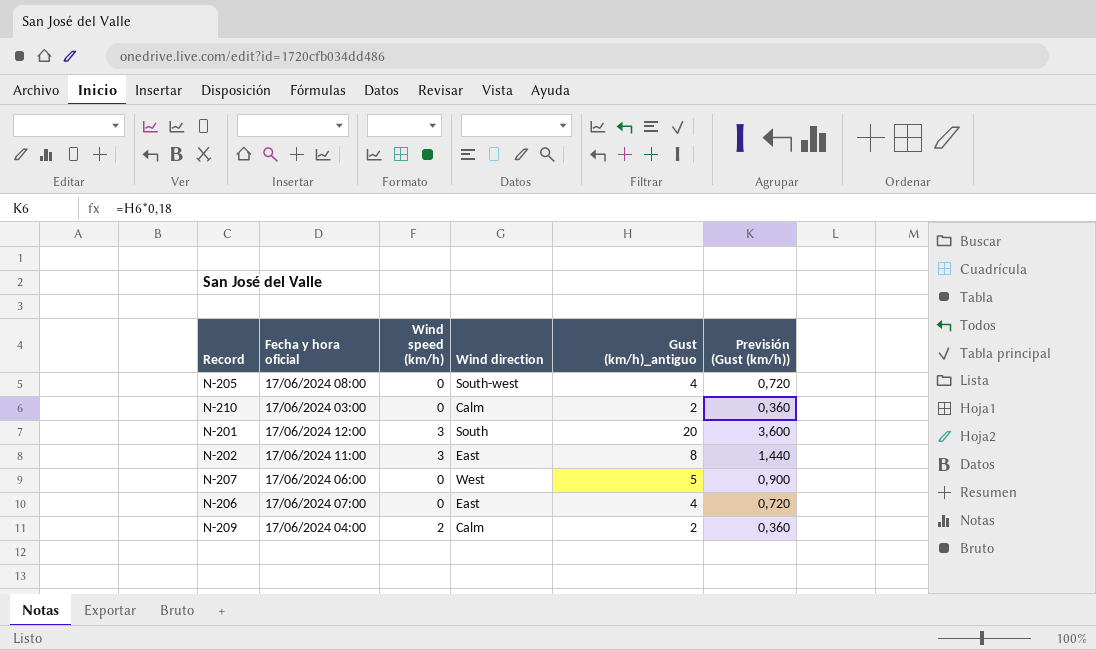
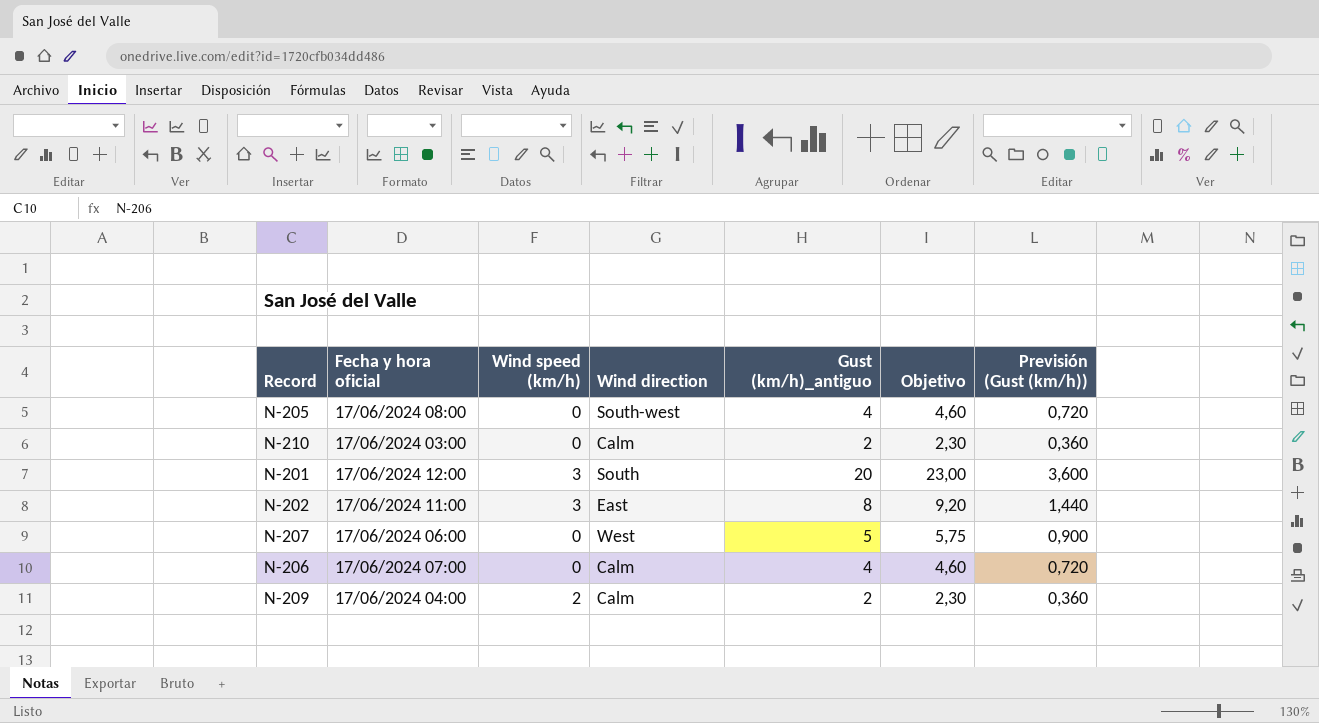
column Objetivo | formula: none -> [Gust (km/h)_antiguo] * 1,15
N-206 | Wind direction: East -> Calm

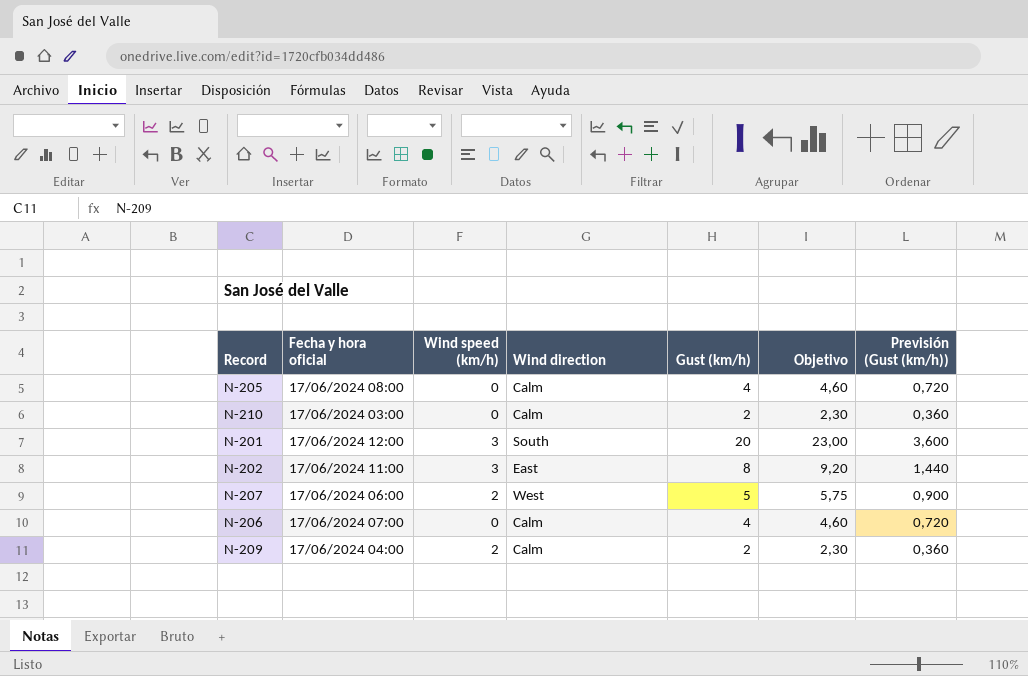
column name: Gust (km/h)_antiguo -> Gust (km/h)
N-205 | Wind direction: South-west -> Calm
N-207 | Wind speed (km/h): 0 -> 2

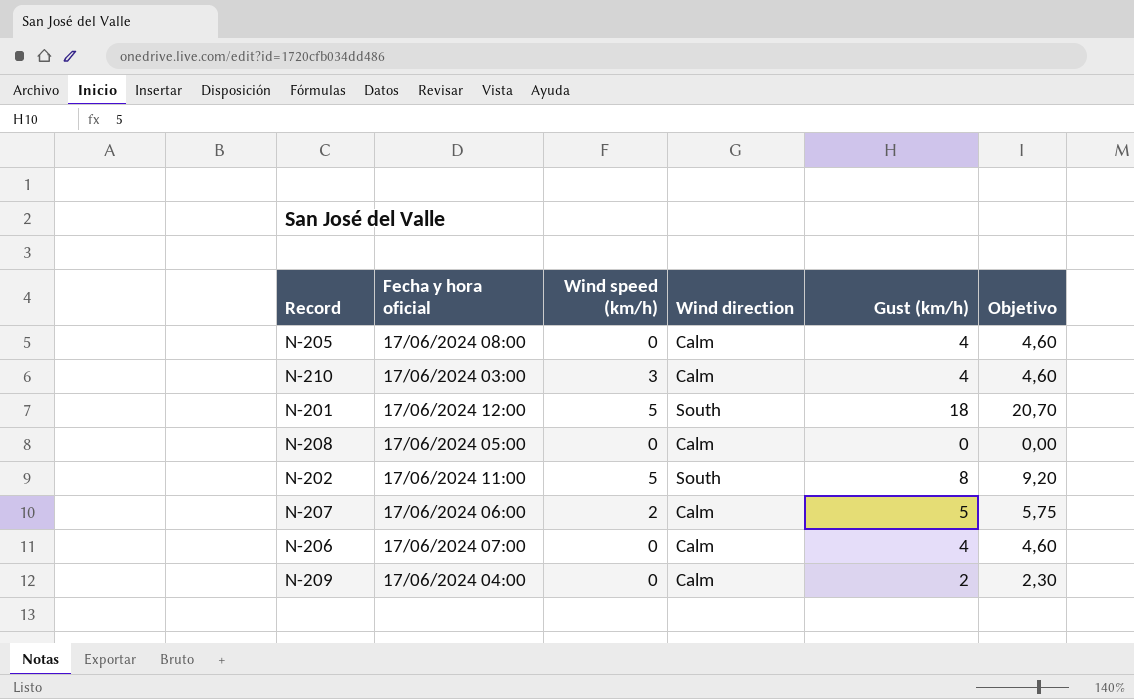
column Previsión (Gust (km/h)) | formula: [Gust (km/h)] * 0,18 -> none
N-210 | Wind speed (km/h): 0 -> 3
N-210 | Gust (km/h): 2 -> 4
N-210 | Objetivo: 2,30 -> 4,60
N-201 | Wind speed (km/h): 3 -> 5
N-201 | Gust (km/h): 20 -> 18
N-201 | Objetivo: 23,00 -> 20,70
row N-208: none -> 17/06/2024 05:00 | 0 | Calm | 0 | 0,00
N-202 | Wind speed (km/h): 3 -> 5
N-202 | Wind direction: East -> South
N-207 | Wind direction: West -> Calm
N-209 | Wind speed (km/h): 2 -> 0

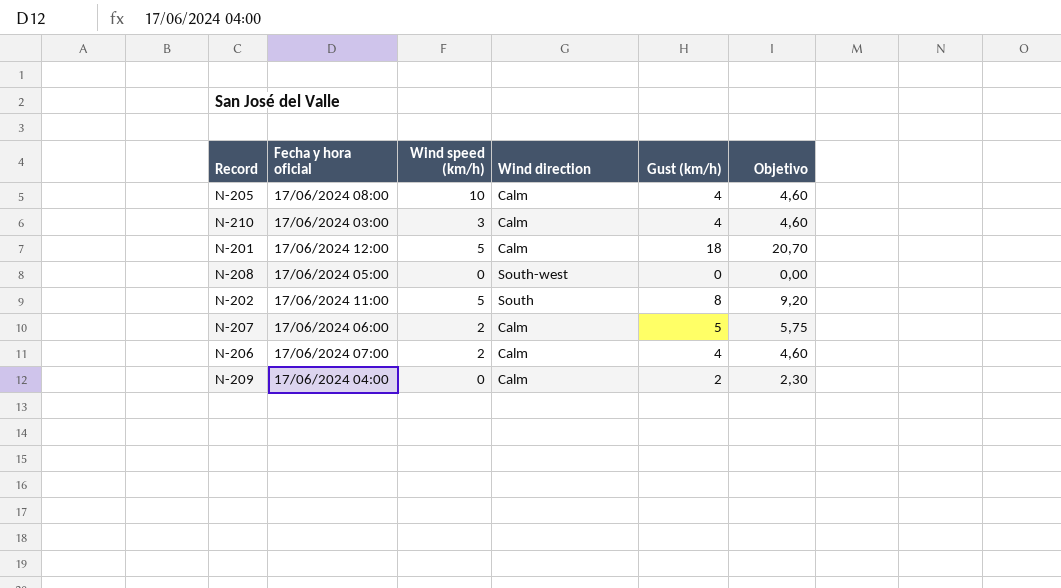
N-205 | Wind speed (km/h): 0 -> 10
N-201 | Wind direction: South -> Calm
N-208 | Wind direction: Calm -> South-west
N-206 | Wind speed (km/h): 0 -> 2

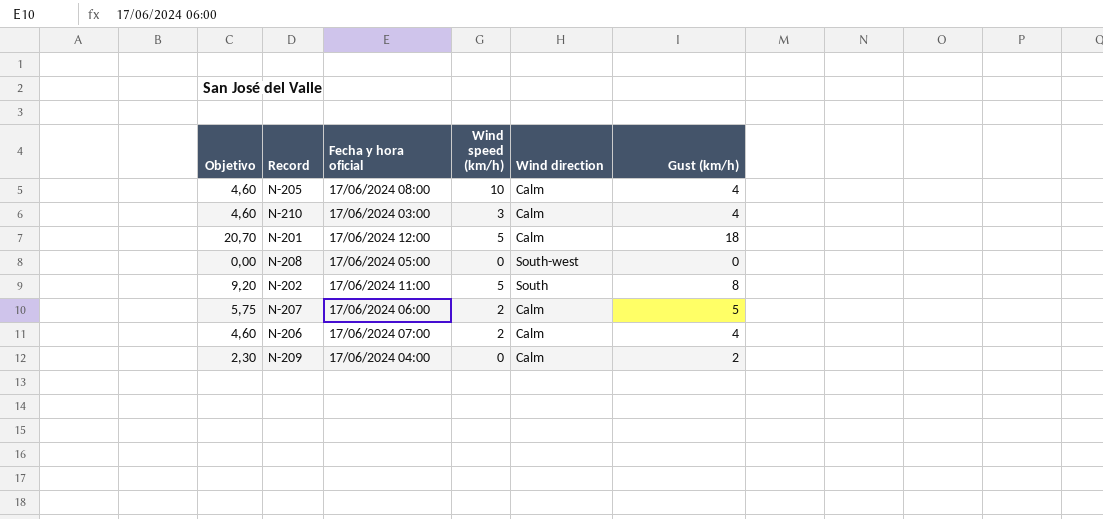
column Objetivo | position: 6 -> 1

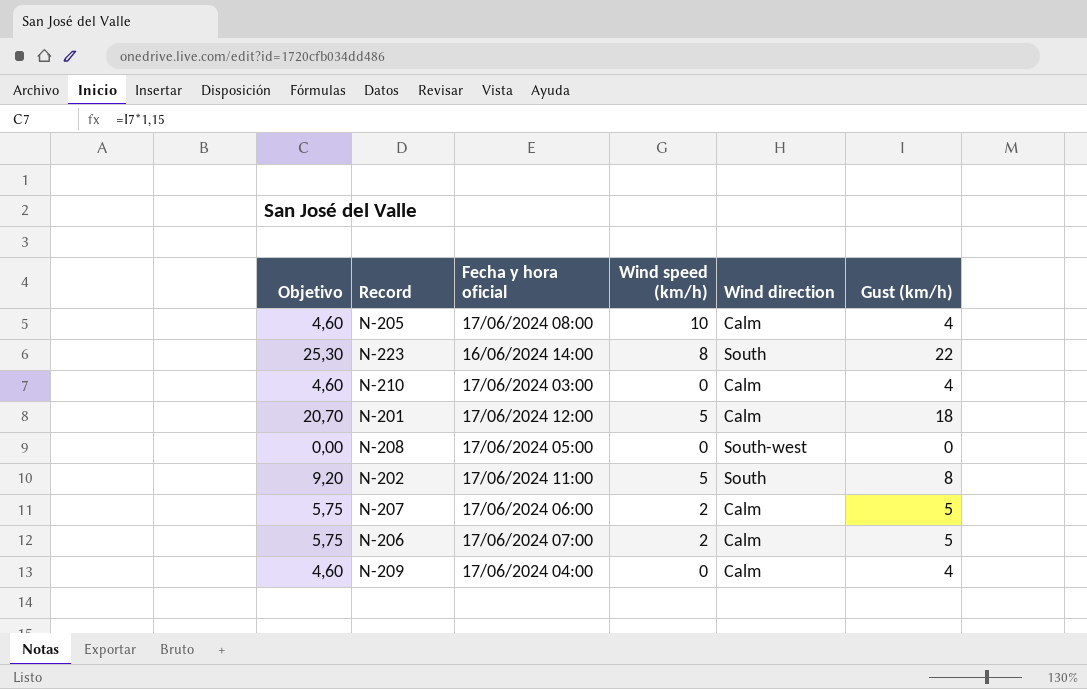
row N-223: none -> 25,30 | 16/06/2024 14:00 | 8 | South | 22
N-210 | Wind speed (km/h): 3 -> 0
N-206 | Objetivo: 4,60 -> 5,75
N-206 | Gust (km/h): 4 -> 5
N-209 | Objetivo: 2,30 -> 4,60
N-209 | Gust (km/h): 2 -> 4

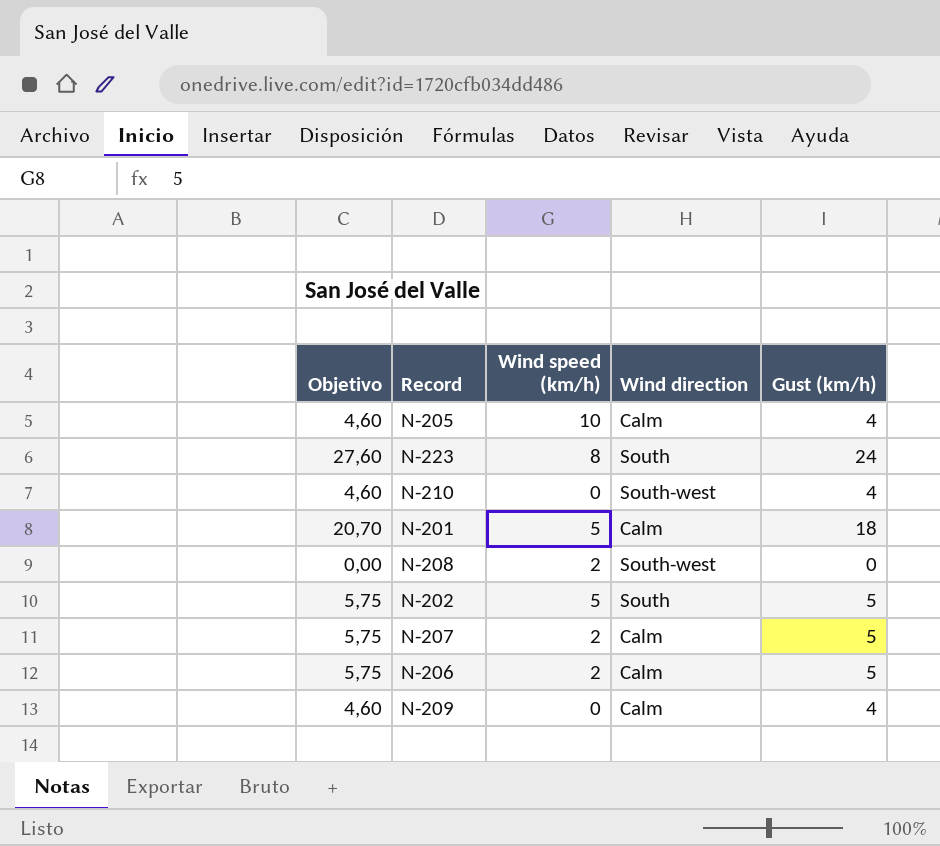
column Fecha y hora oficial | position: 3 -> none
N-223 | Objetivo: 25,30 -> 27,60
N-223 | Gust (km/h): 22 -> 24
N-210 | Wind direction: Calm -> South-west
N-208 | Wind speed (km/h): 0 -> 2
N-202 | Objetivo: 9,20 -> 5,75
N-202 | Gust (km/h): 8 -> 5

